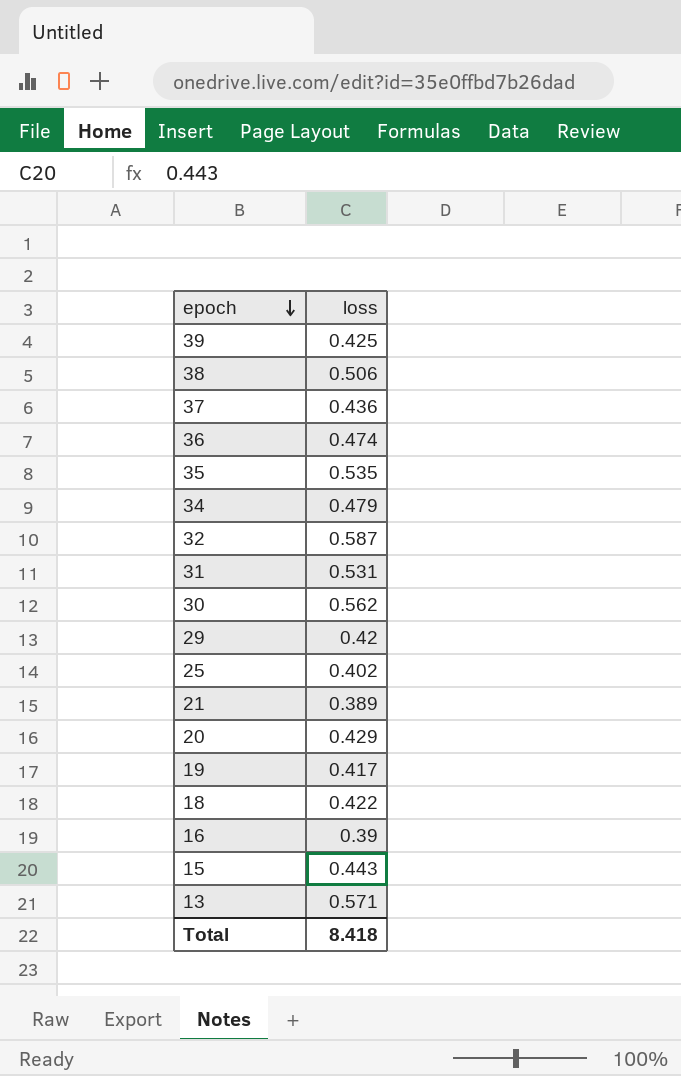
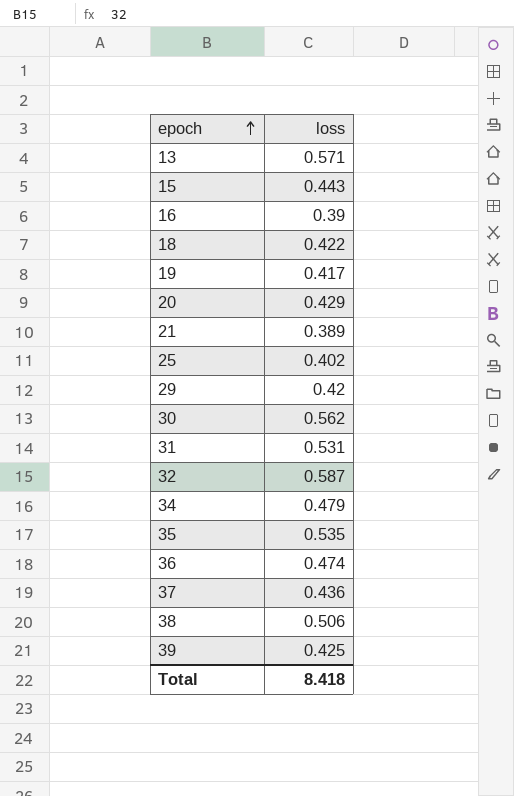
row order: epoch descending -> epoch ascending

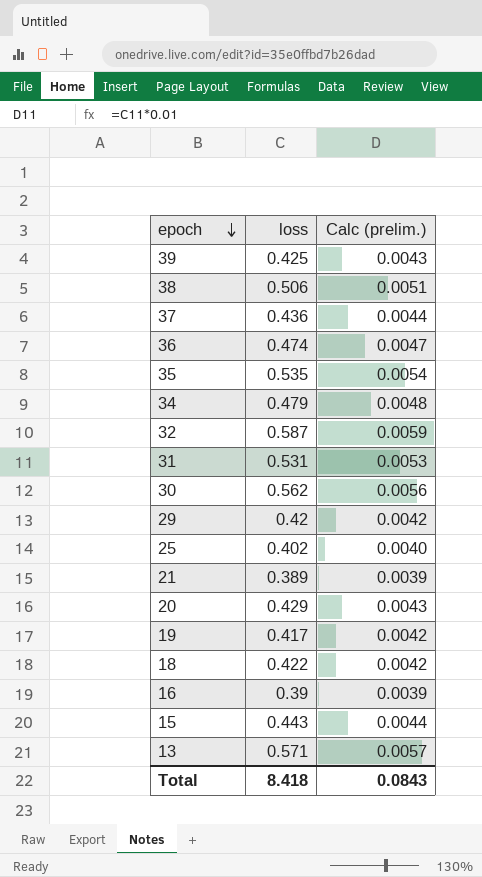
row order: epoch ascending -> epoch descending
column Calc (prelim.) | formula: none -> [loss] * 0.01

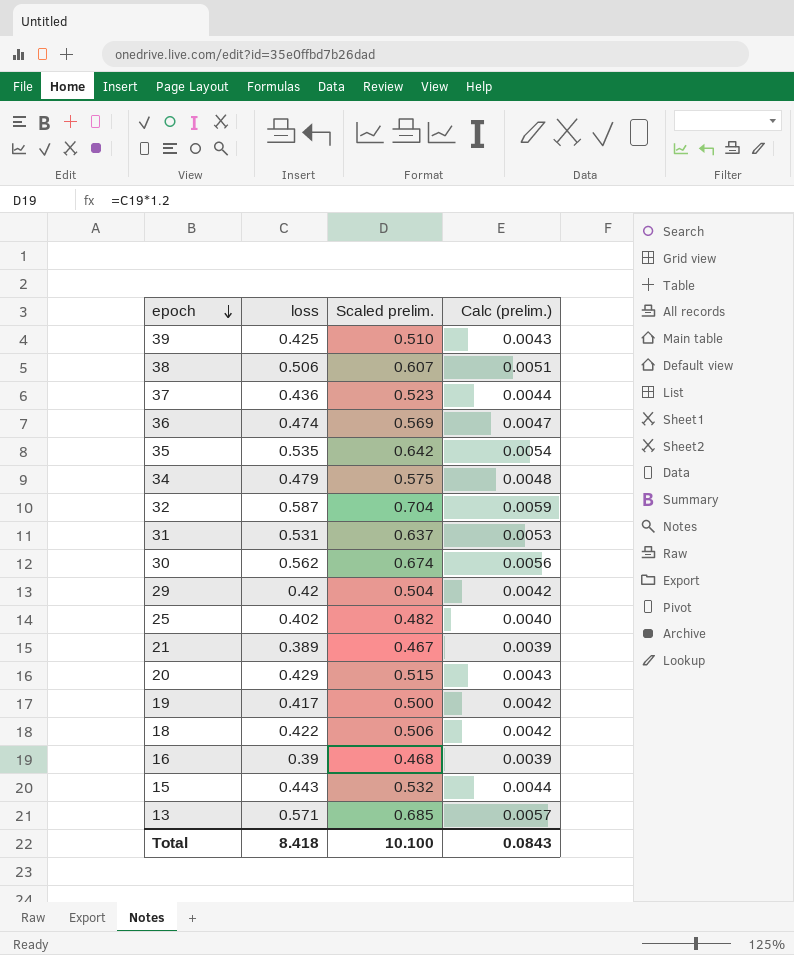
column Scaled prelim. | formula: none -> [loss] * 1.2

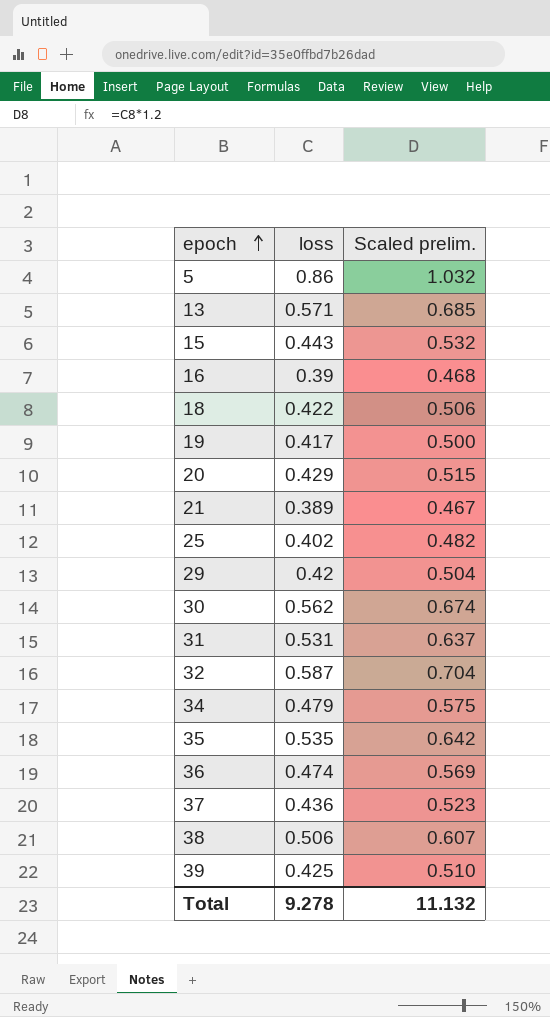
row order: epoch descending -> epoch ascending
column Calc (prelim.) | formula: [loss] * 0.01 -> none
row 5: none -> 0.86 | 1.032
Total | loss: 8.418 -> 9.278
Total | Scaled prelim.: 10.100 -> 11.132

